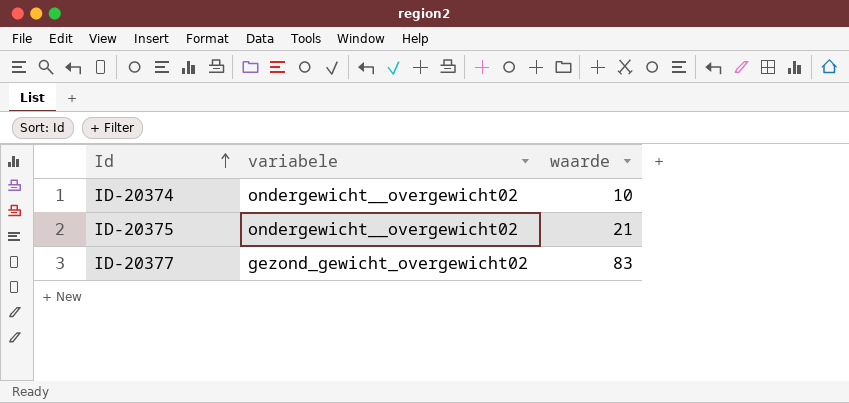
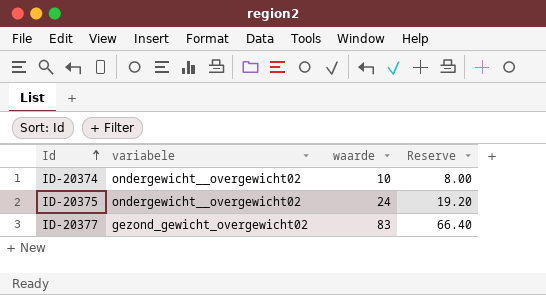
column Reserve | formula: none -> [waarde] * 0.8
ID-20375 | waarde: 21 -> 24

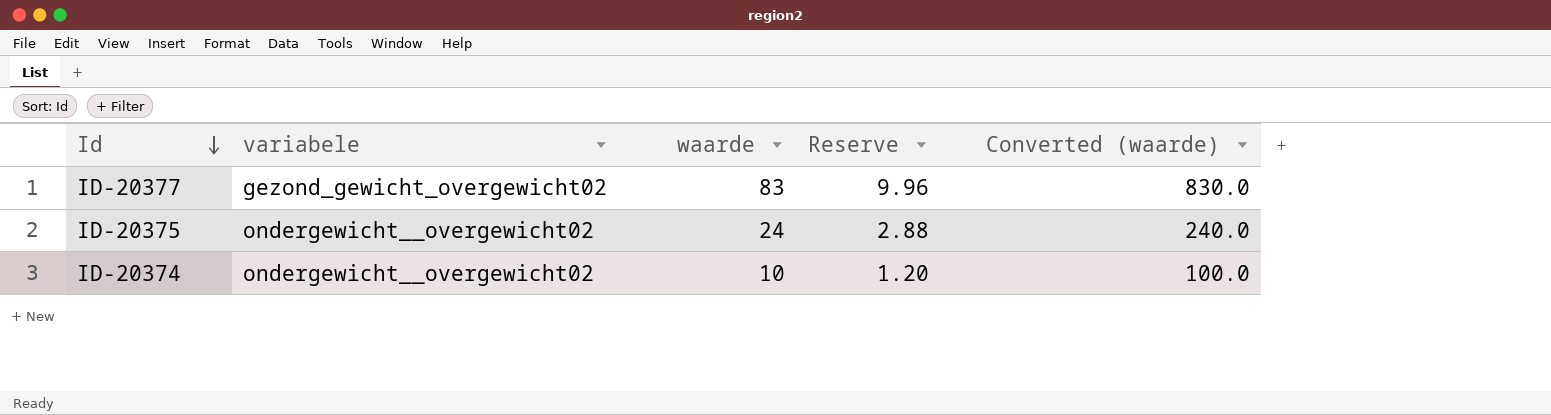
row order: Id ascending -> Id descending
column Reserve | formula: [waarde] * 0.8 -> [waarde] * 0.12
column Converted (waarde) | formula: none -> [waarde] * 10

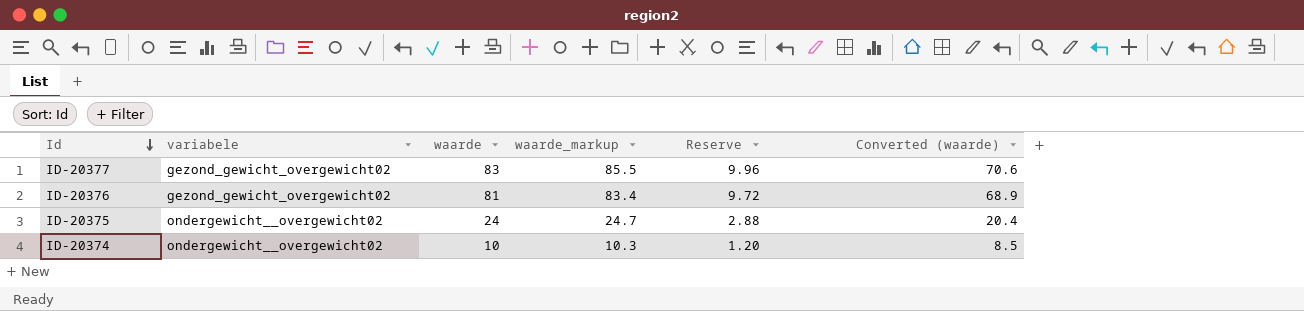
column waarde_markup | formula: none -> [waarde] * 1.03
column Converted (waarde) | formula: [waarde] * 10 -> [waarde] * 0.85
row ID-20376: none -> gezond_gewicht_overgewicht02 | 81 | 83.4 | 9.72 | 68.9

